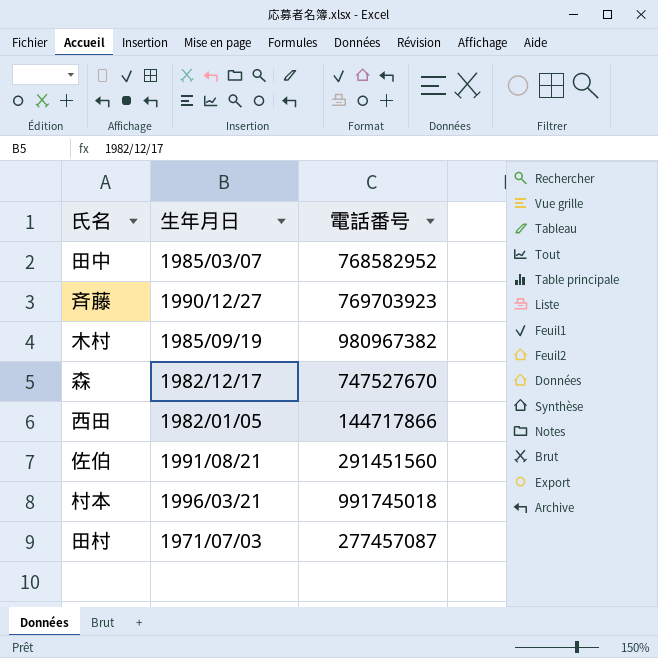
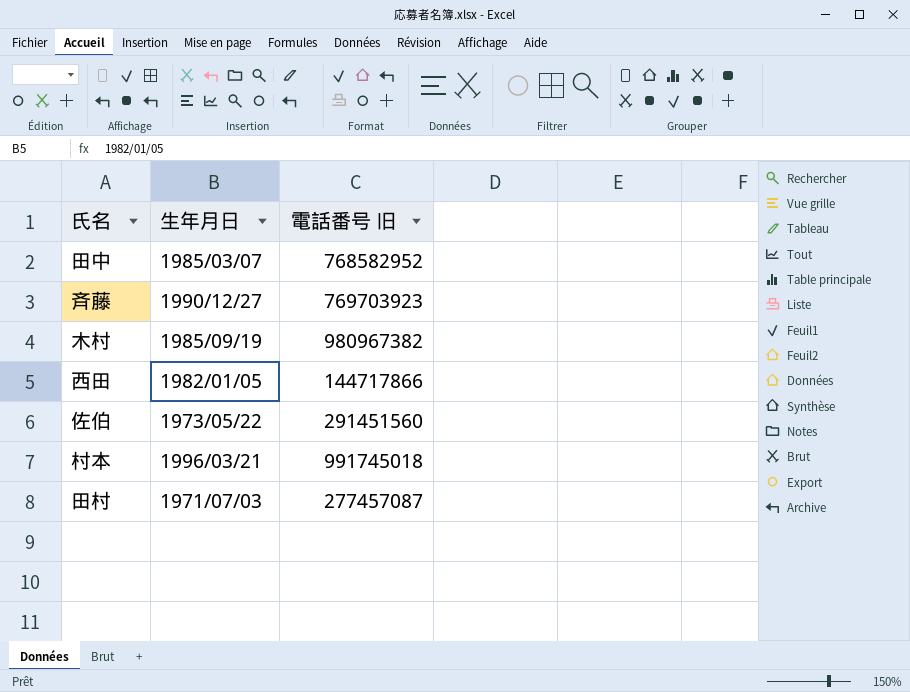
column name: 電話番号 -> 電話番号 旧
row 森: 1982/12/17 | 747527670 -> none
佐伯 | 生年月日: 1991/08/21 -> 1973/05/22

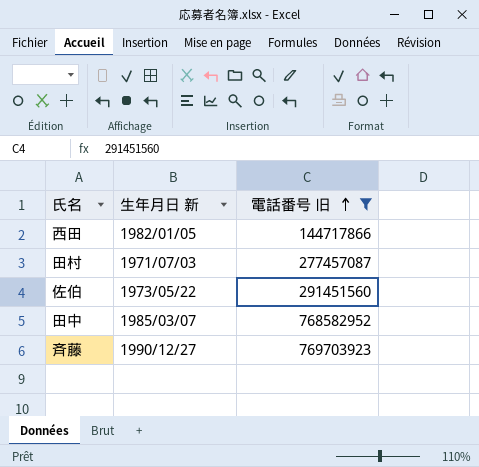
filter: none -> 電話番号 旧 <= 769703923
row order: none -> 電話番号 旧 ascending
column name: 生年月日 -> 生年月日 新

